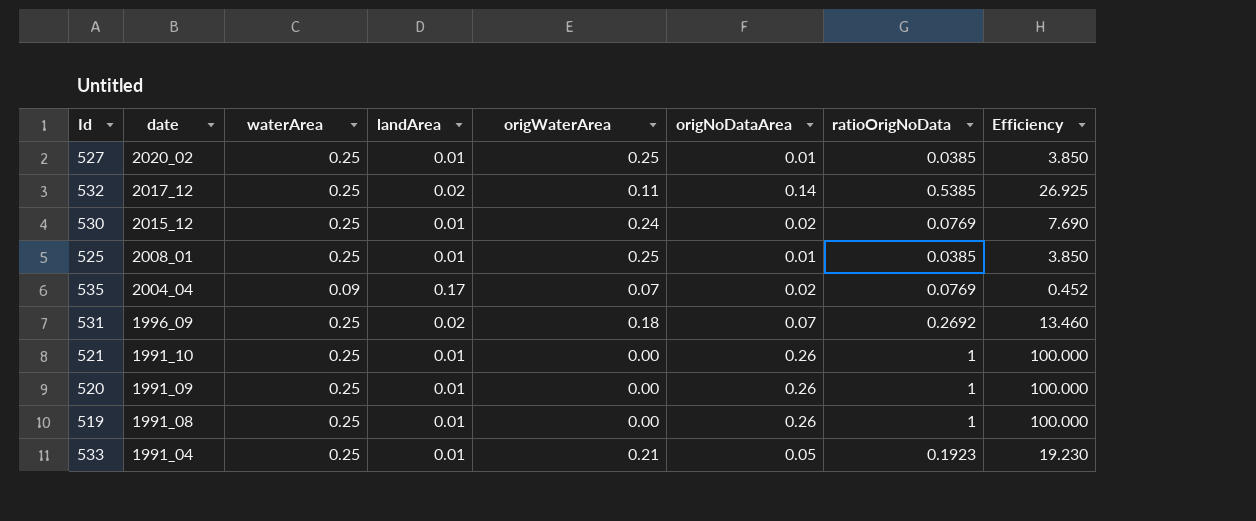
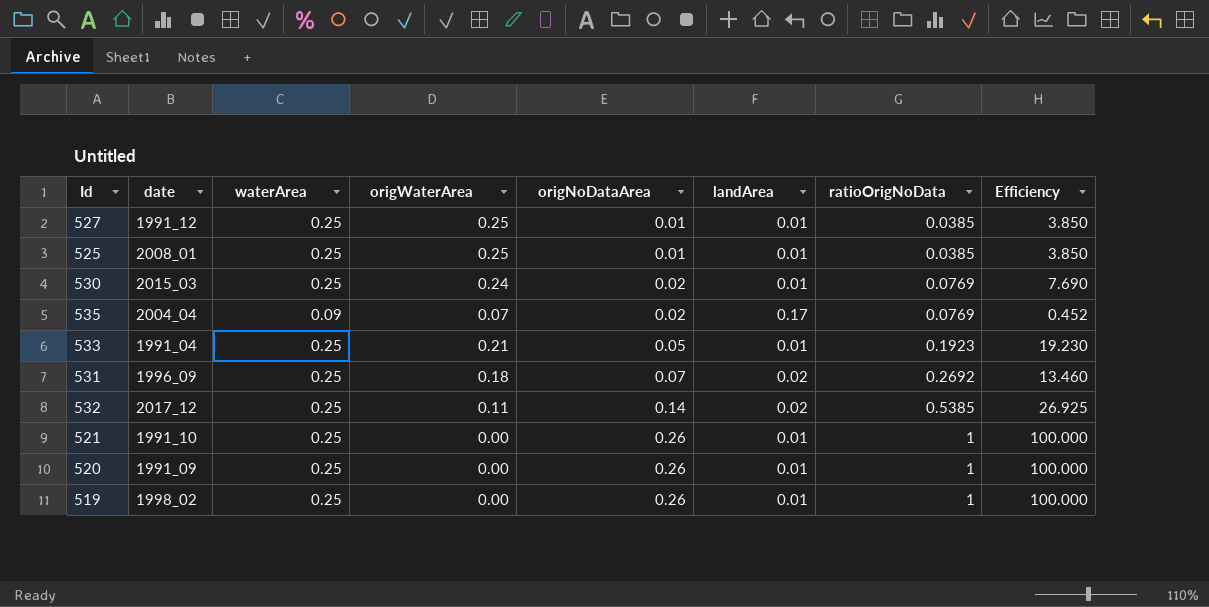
row order: date descending -> origNoDataArea ascending
column landArea | position: 4 -> 6
527 | date: 2020_02 -> 1991_12
530 | date: 2015_12 -> 2015_03
519 | date: 1991_08 -> 1998_02

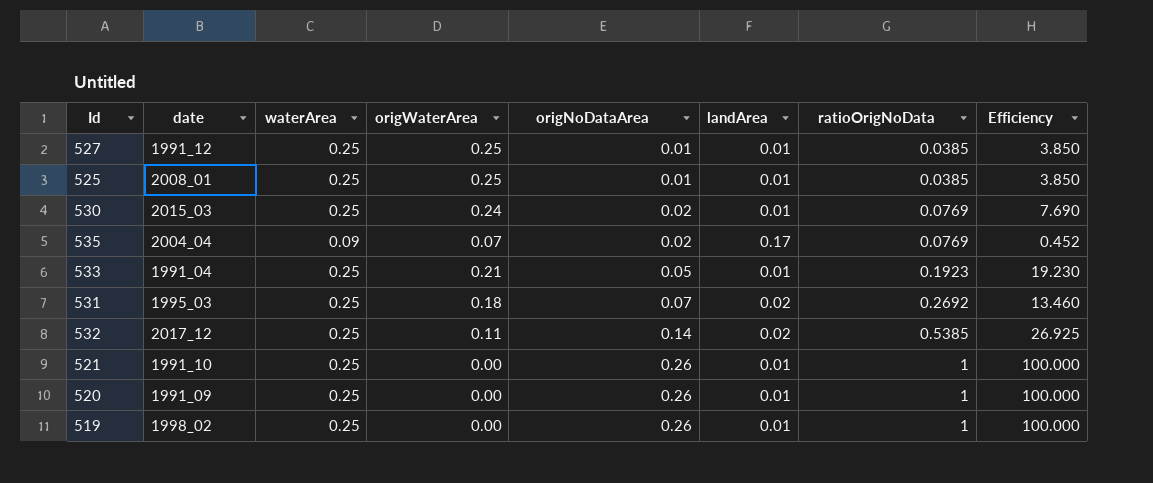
531 | date: 1996_09 -> 1995_03

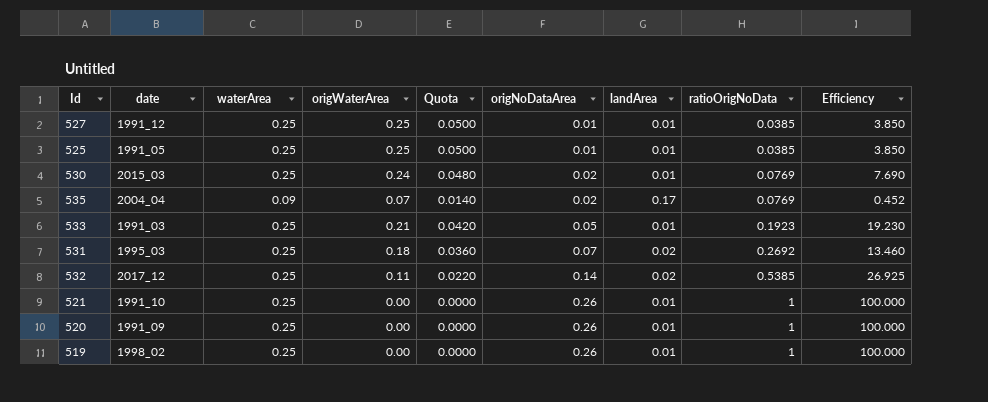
column Quota | formula: none -> [origWaterArea] * 0.2
525 | date: 2008_01 -> 1991_05
533 | date: 1991_04 -> 1991_03

